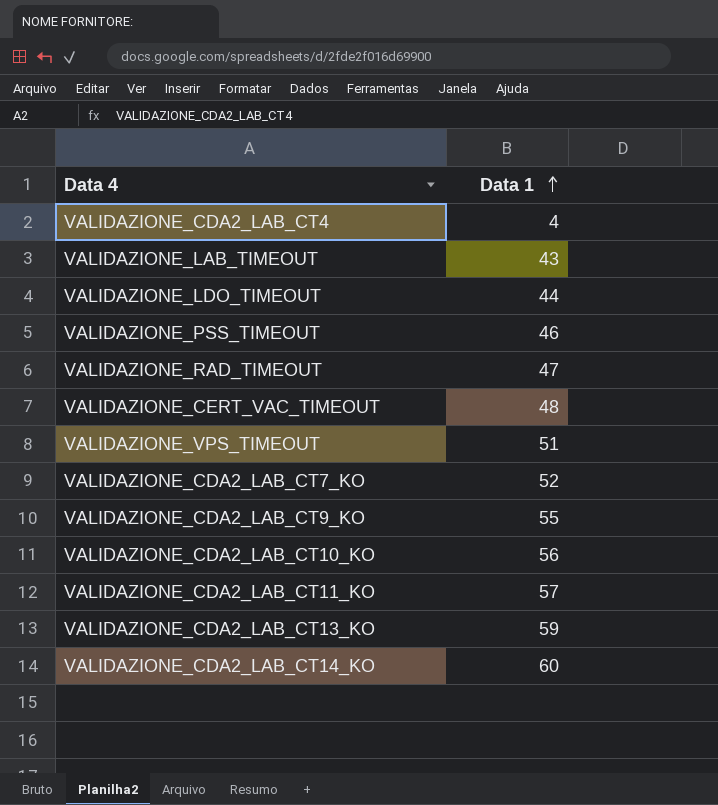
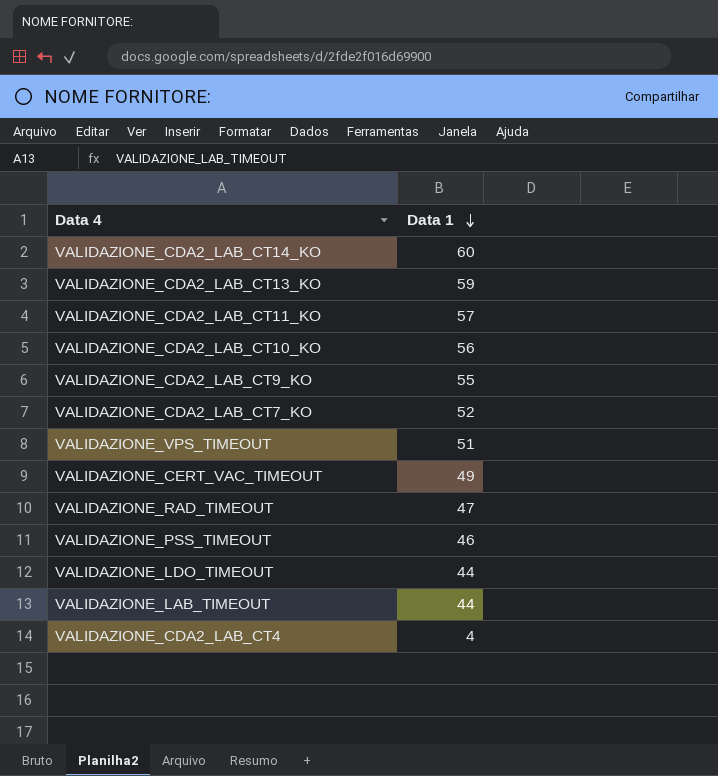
row order: Data 1 ascending -> Data 1 descending
VALIDAZIONE_CERT_VAC_TIMEOUT | Data 1: 48 -> 49
VALIDAZIONE_LAB_TIMEOUT | Data 1: 43 -> 44

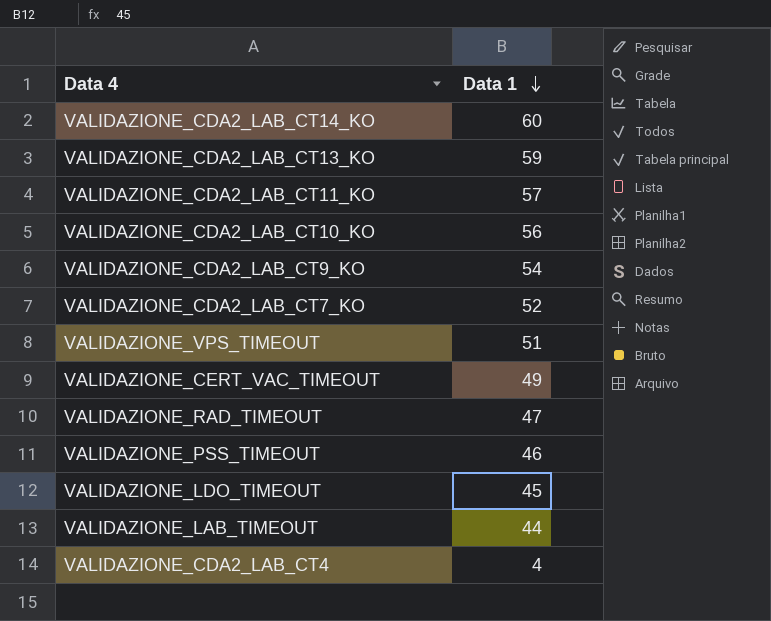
VALIDAZIONE_CDA2_LAB_CT9_KO | Data 1: 55 -> 54
VALIDAZIONE_LDO_TIMEOUT | Data 1: 44 -> 45

